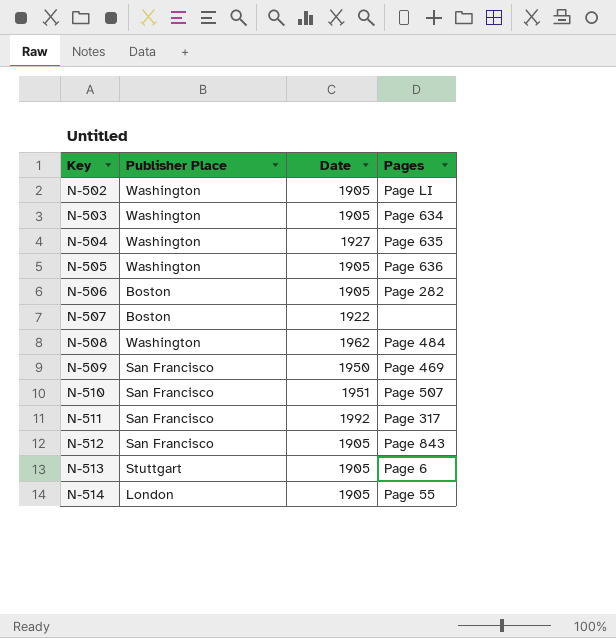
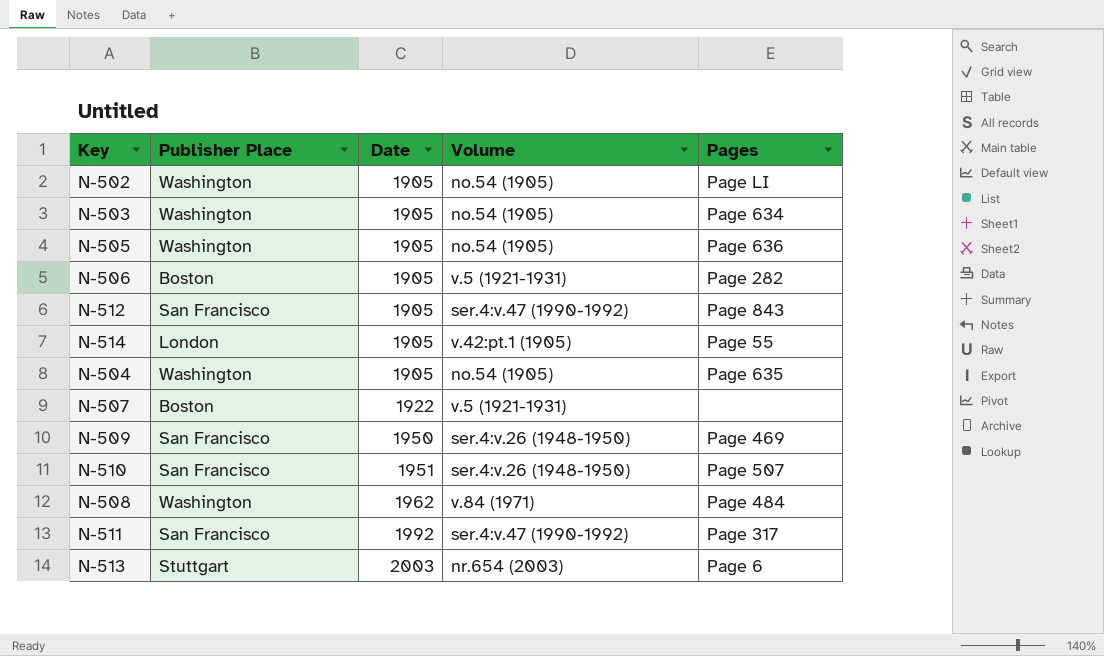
row order: Key ascending -> Date ascending
column Volume | position: none -> 4
N-504 | Date: 1927 -> 1905
N-513 | Date: 1905 -> 2003

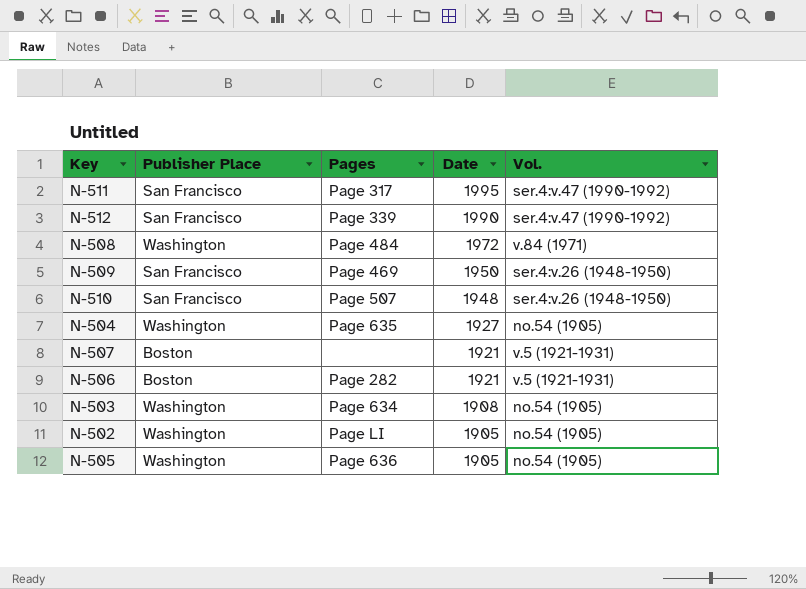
row order: Date ascending -> Date descending
column Pages | position: 5 -> 3
column name: Volume -> Vol.
row N-514: London | 1905 | v.42:pt.1 (1905) | Page 55 -> none
row N-513: Stuttgart | 2003 | nr.654 (2003) | Page 6 -> none
N-511 | Date: 1992 -> 1995
N-512 | Pages: Page 843 -> Page 339
N-512 | Date: 1905 -> 1990
N-508 | Date: 1962 -> 1972
N-510 | Date: 1951 -> 1948
N-504 | Date: 1905 -> 1927
N-507 | Date: 1922 -> 1921
N-506 | Date: 1905 -> 1921
N-503 | Date: 1905 -> 1908

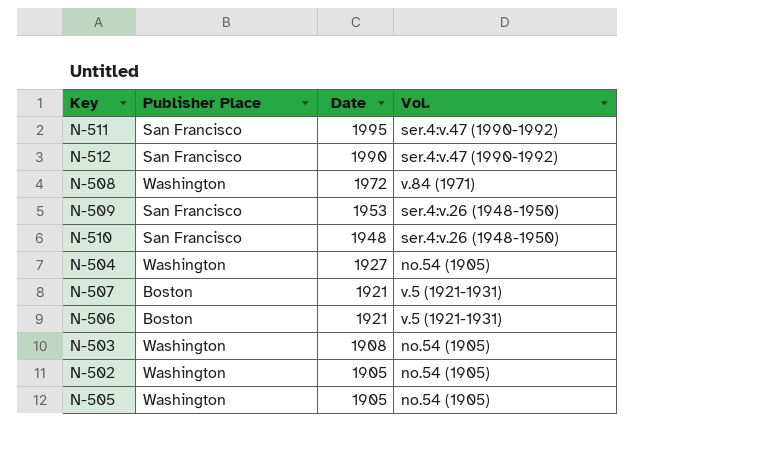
column Pages | position: 3 -> none
N-509 | Date: 1950 -> 1953

